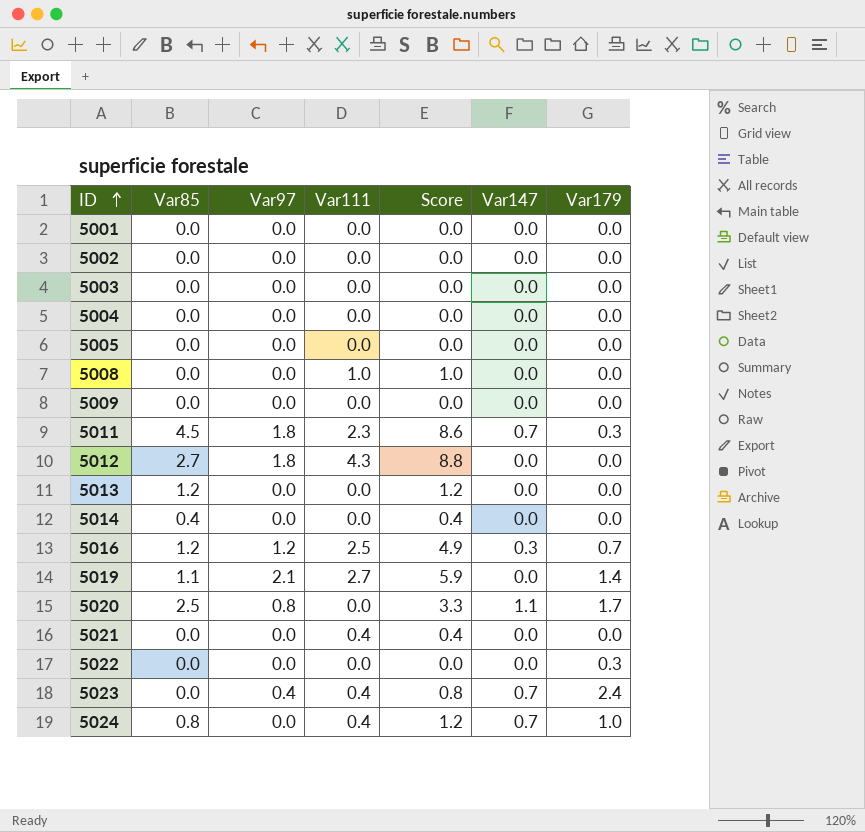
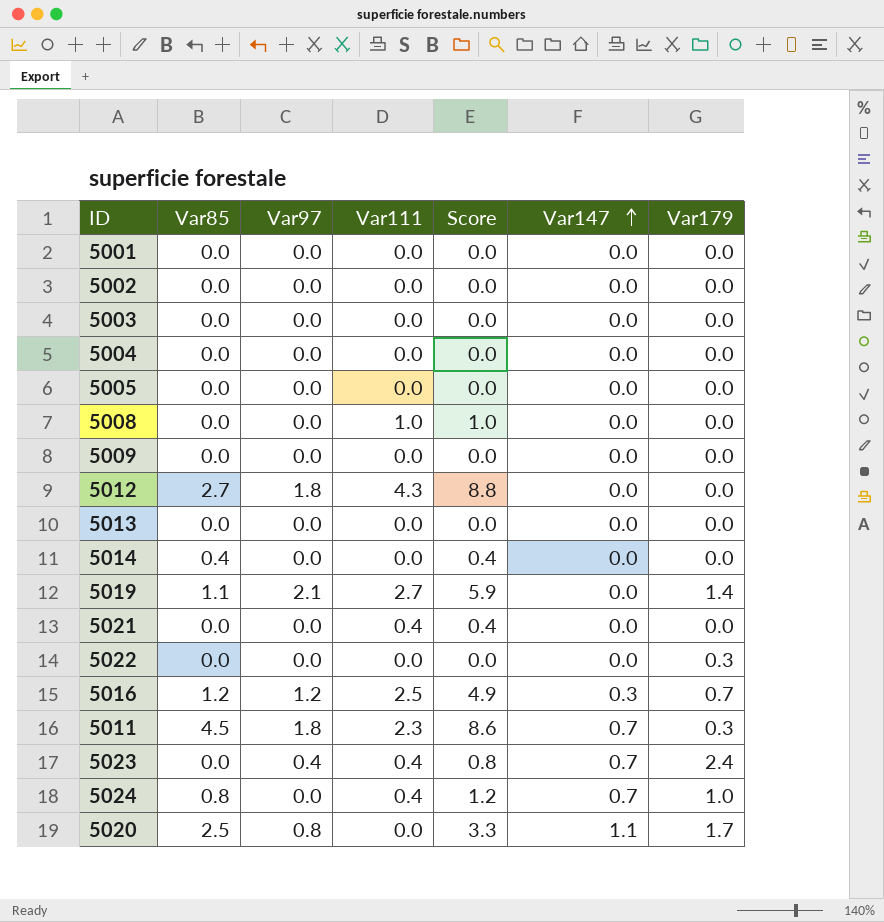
row order: ID ascending -> Var147 ascending
5013 | Var85: 1.2 -> 0.0
5013 | Score: 1.2 -> 0.0

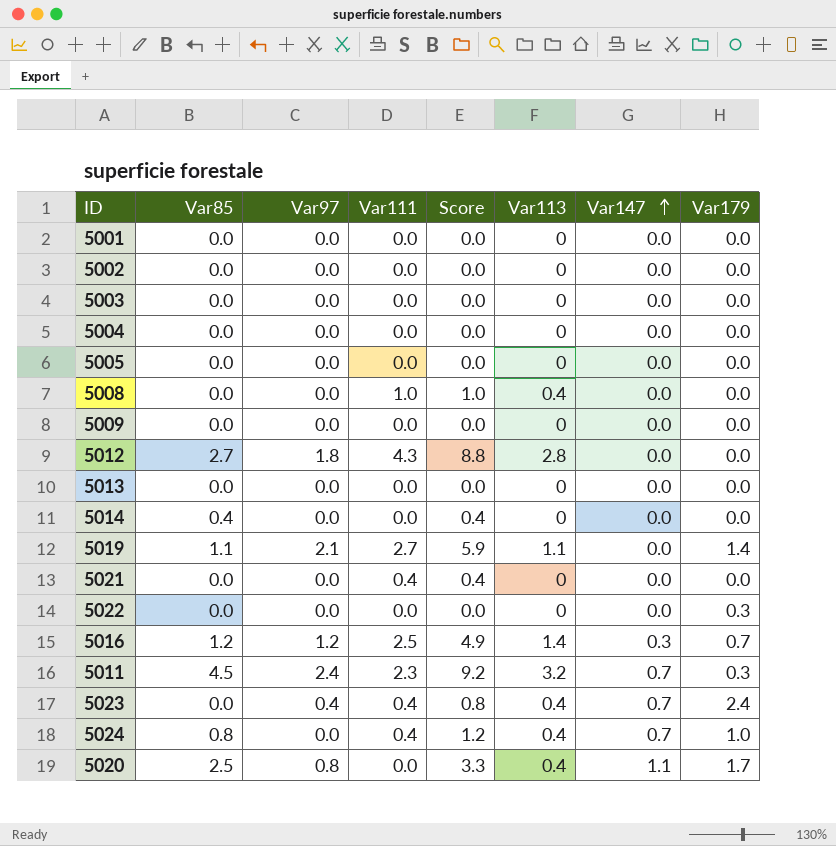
column Var113 | position: none -> 6
5011 | Var97: 1.8 -> 2.4
5011 | Score: 8.6 -> 9.2

